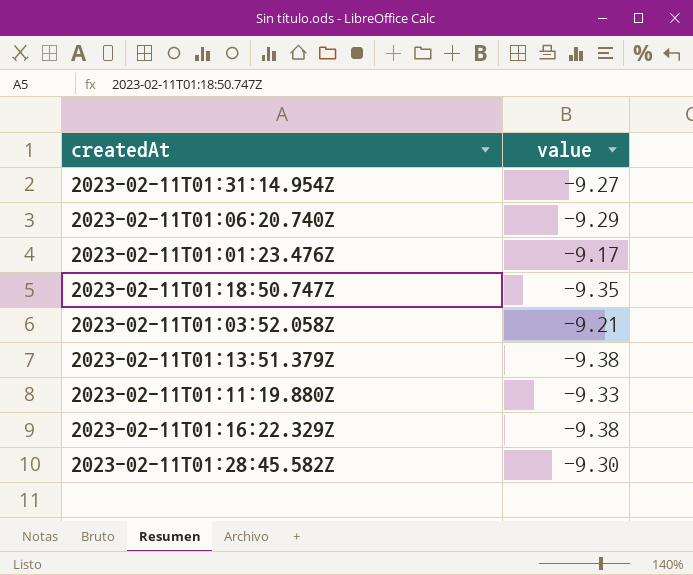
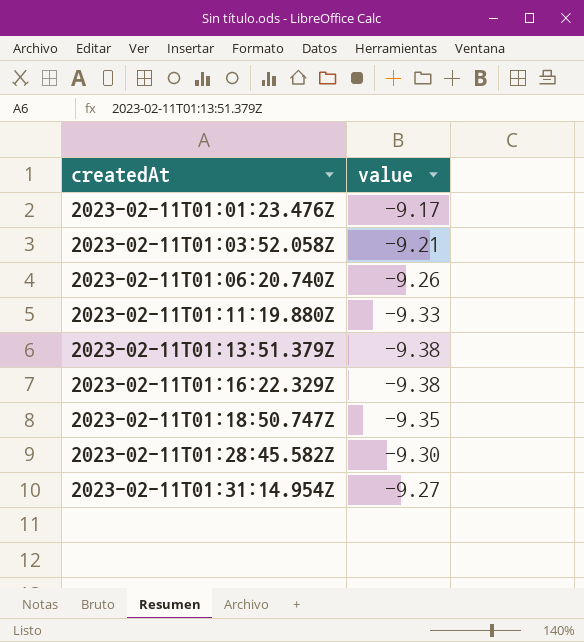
row order: none -> createdAt ascending
2023-02-11T01:06:20.740Z | value: -9.29 -> -9.26

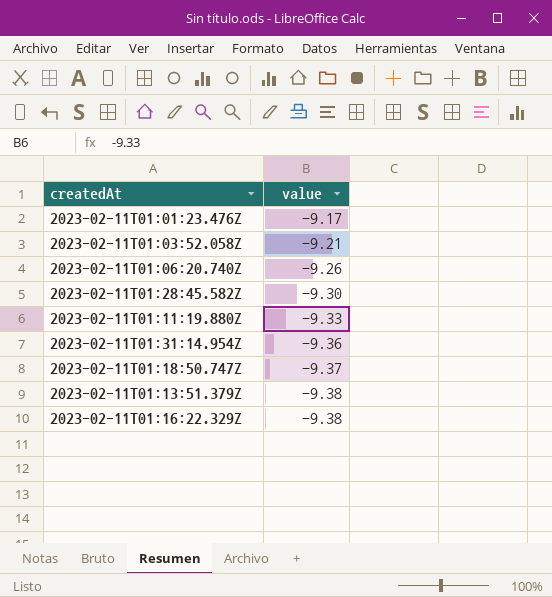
row order: createdAt ascending -> value descending
2023-02-11T01:31:14.954Z | value: -9.27 -> -9.36
2023-02-11T01:18:50.747Z | value: -9.35 -> -9.37

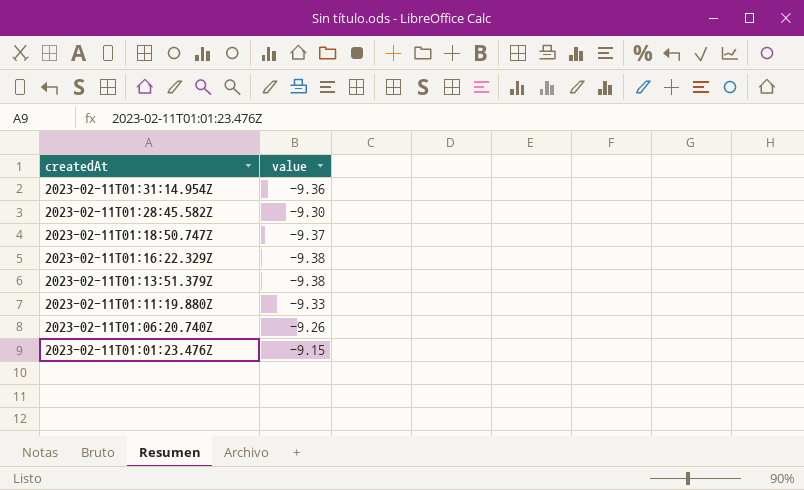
row order: value descending -> createdAt descending
row 2023-02-11T01:03:52.058Z: -9.21 -> none
2023-02-11T01:01:23.476Z | value: -9.17 -> -9.15

